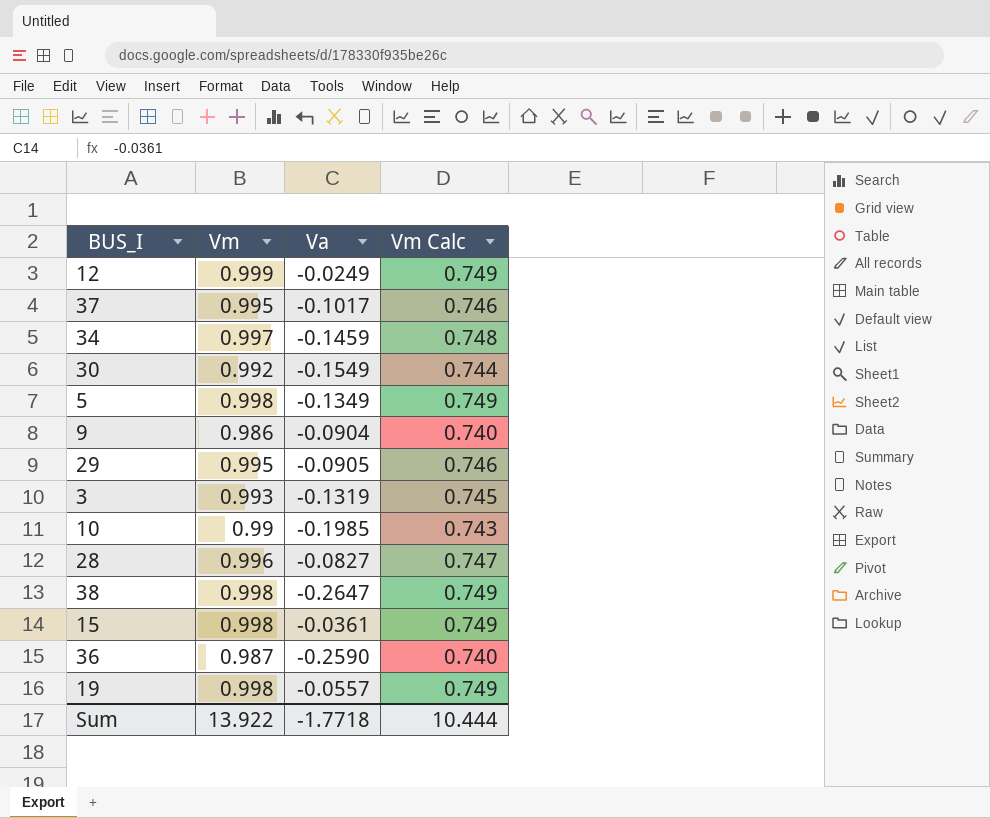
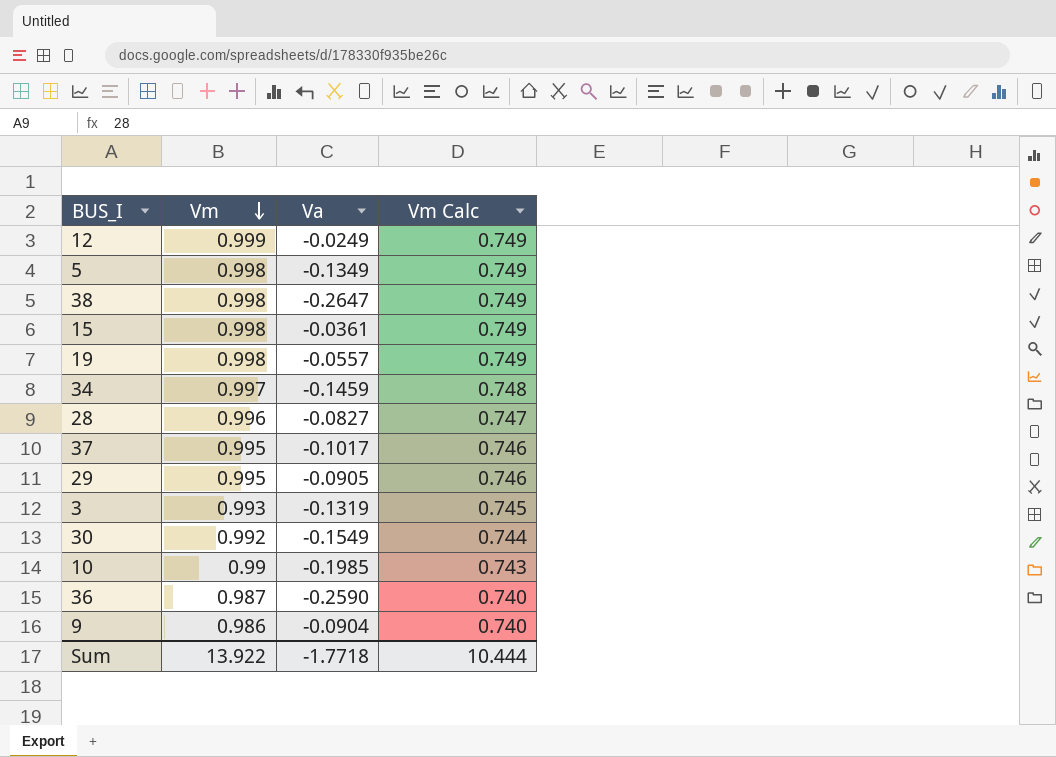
row order: none -> Vm descending

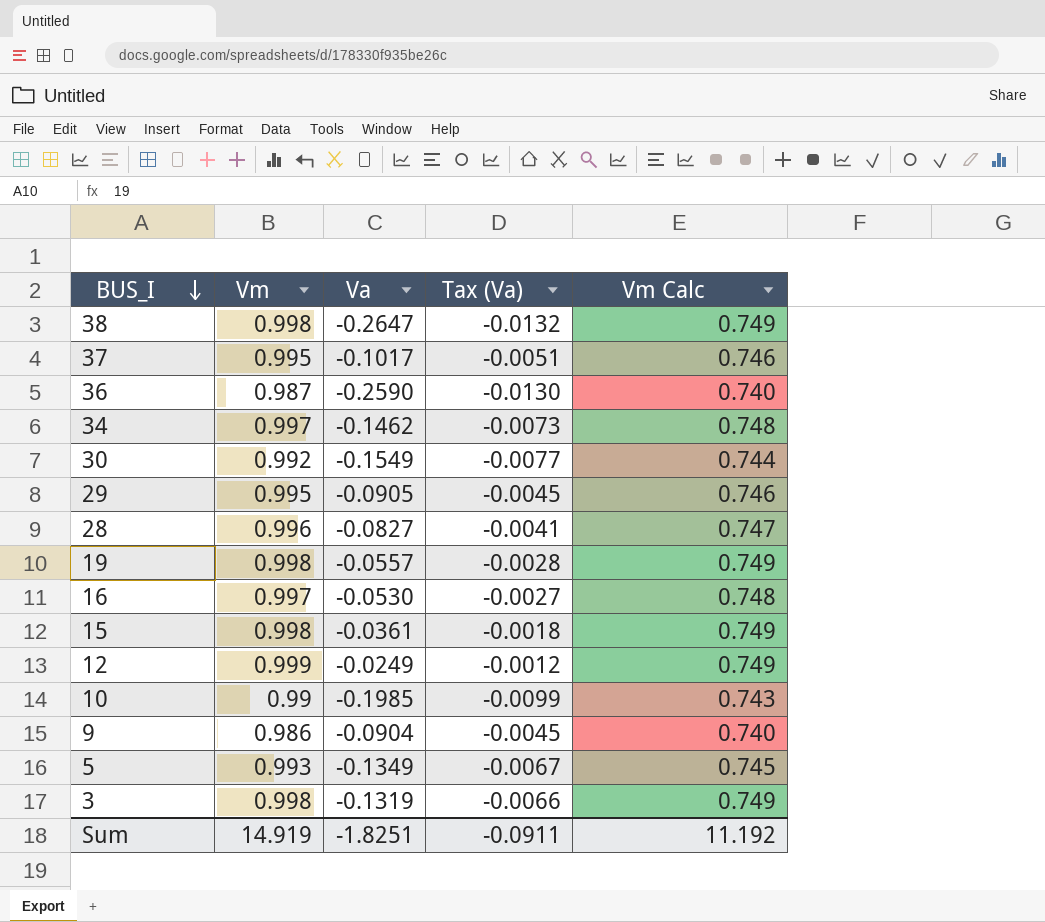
row order: Vm descending -> BUS_I descending
column Tax (Va) | formula: none -> [Va] * 0.05
34 | Va: -0.1459 -> -0.1462
row 16: none -> 0.997 | -0.0530 | -0.0027 | 0.748
5 | Vm: 0.998 -> 0.993
5 | Vm Calc: 0.749 -> 0.745
3 | Vm: 0.993 -> 0.998
3 | Vm Calc: 0.745 -> 0.749
Sum | Vm: 13.922 -> 14.919
Sum | Va: -1.7718 -> -1.8251
Sum | Vm Calc: 10.444 -> 11.192

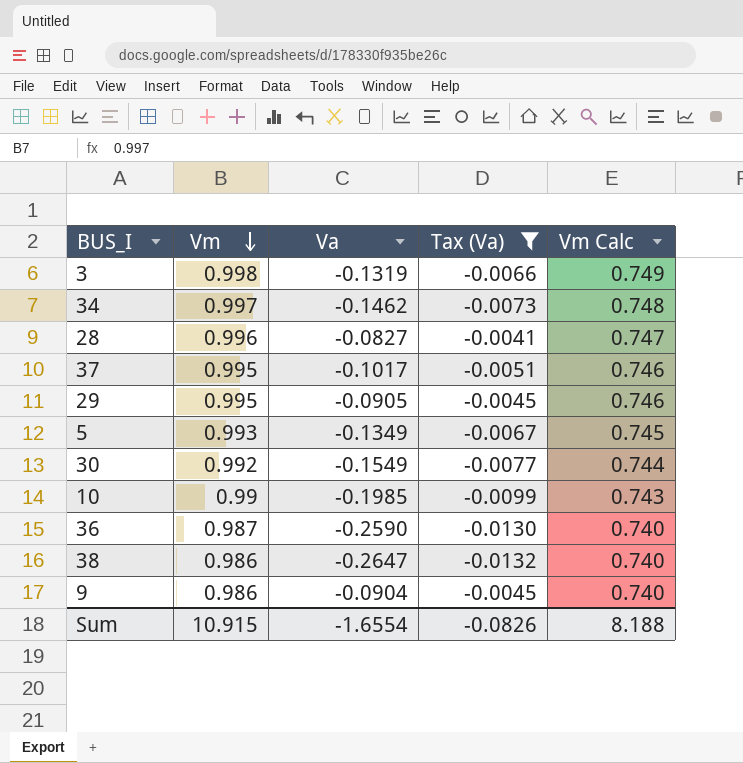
filter: none -> Tax (Va) <= -0.0041
row order: BUS_I descending -> Vm descending
38 | Vm: 0.998 -> 0.986
38 | Vm Calc: 0.749 -> 0.740
Sum | Vm: 14.919 -> 10.915
Sum | Va: -1.8251 -> -1.6554
Sum | Tax (Va): -0.0911 -> -0.0826
Sum | Vm Calc: 11.192 -> 8.188

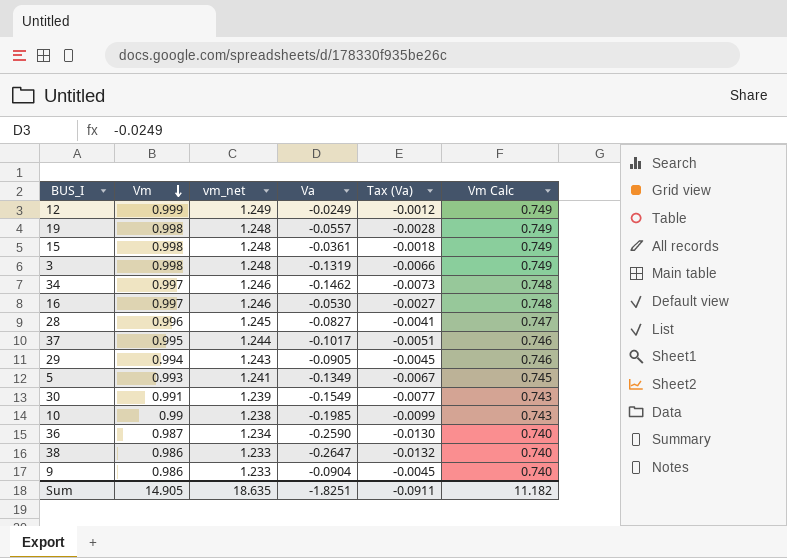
filter: Tax (Va) <= -0.0041 -> none
column vm_net | formula: none -> [Vm] * 1.25
29 | Vm: 0.995 -> 0.994
30 | Vm: 0.992 -> 0.991
30 | Vm Calc: 0.744 -> 0.743
Sum | Vm: 10.915 -> 14.905
Sum | Va: -1.6554 -> -1.8251
Sum | Tax (Va): -0.0826 -> -0.0911
Sum | Vm Calc: 8.188 -> 11.182

